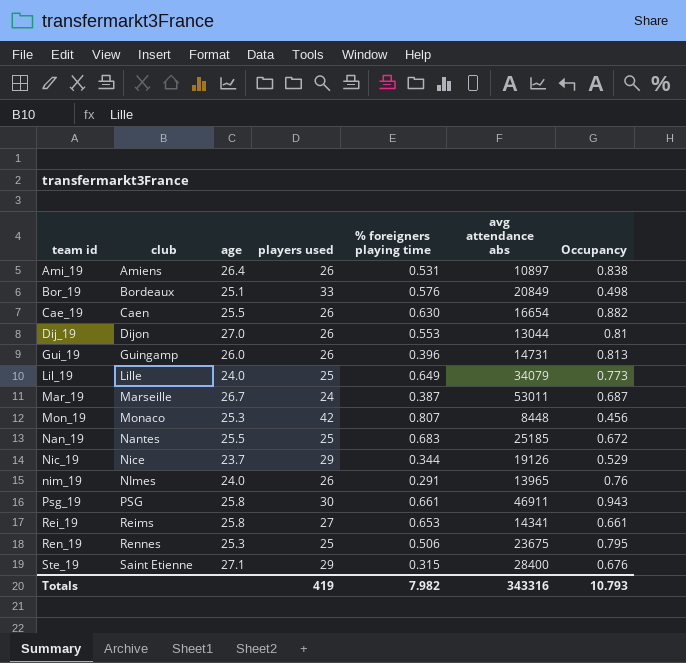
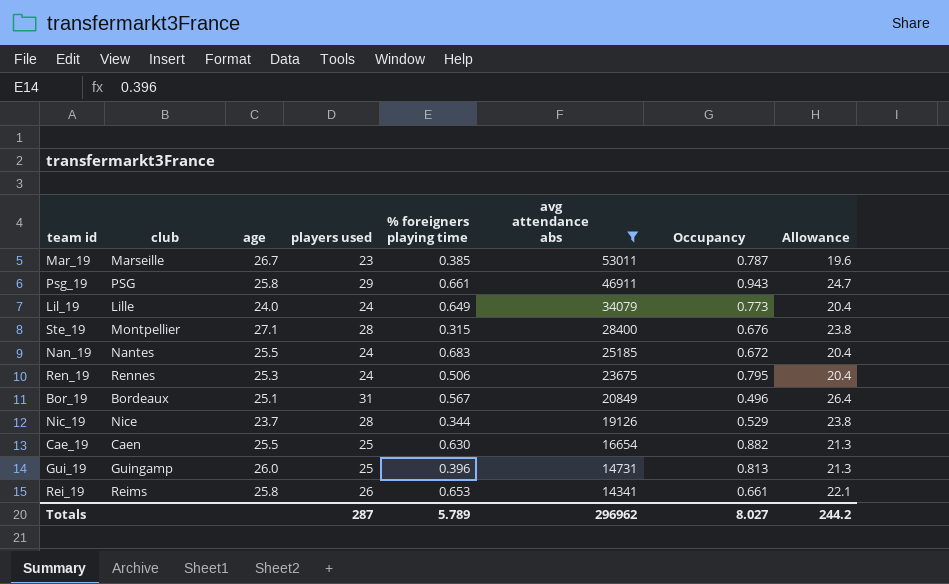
filter: none -> avg attendance abs >= 14341
row order: team id ascending -> avg attendance abs descending
column Allowance | formula: none -> [players used] * 0.85
Mar_19 | players used: 24 -> 23
Mar_19 | % foreigners playing time: 0.387 -> 0.385
Mar_19 | Occupancy: 0.687 -> 0.787
Psg_19 | players used: 30 -> 29
Lil_19 | players used: 25 -> 24
Ste_19 | club: Saint Etienne -> Montpellier
Ste_19 | players used: 29 -> 28
Nan_19 | players used: 25 -> 24
Ren_19 | players used: 25 -> 24
Bor_19 | players used: 33 -> 31
Bor_19 | % foreigners playing time: 0.576 -> 0.567
Bor_19 | Occupancy: 0.498 -> 0.496
Nic_19 | players used: 29 -> 28
Cae_19 | players used: 26 -> 25
Gui_19 | players used: 26 -> 25
Rei_19 | players used: 27 -> 26
Totals | players used: 419 -> 287
Totals | % foreigners playing time: 7.982 -> 5.789
Totals | avg attendance abs: 343316 -> 296962
Totals | Occupancy: 10.793 -> 8.027

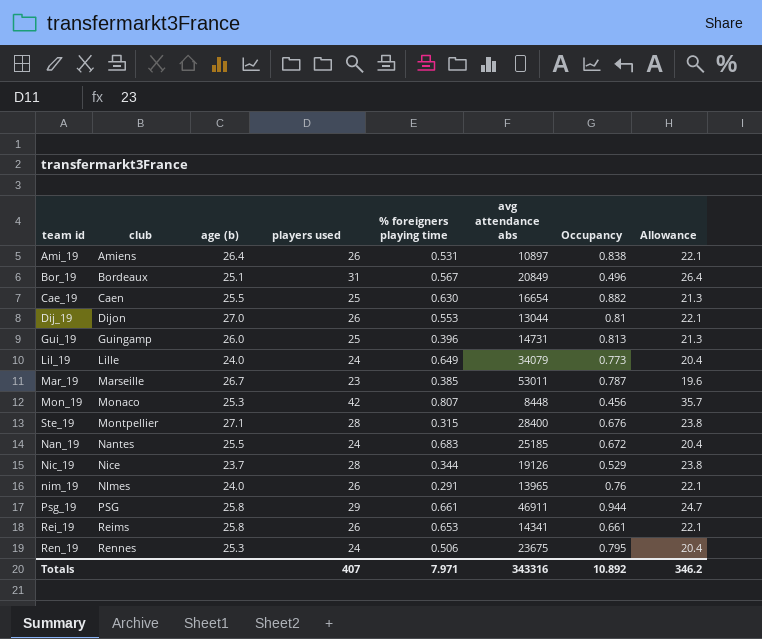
filter: avg attendance abs >= 14341 -> none
row order: avg attendance abs descending -> club ascending
column name: age -> age (b)
Psg_19 | Occupancy: 0.943 -> 0.944
Totals | players used: 287 -> 407
Totals | % foreigners playing time: 5.789 -> 7.971
Totals | avg attendance abs: 296962 -> 343316
Totals | Occupancy: 8.027 -> 10.892
Totals | Allowance: 244.2 -> 346.2

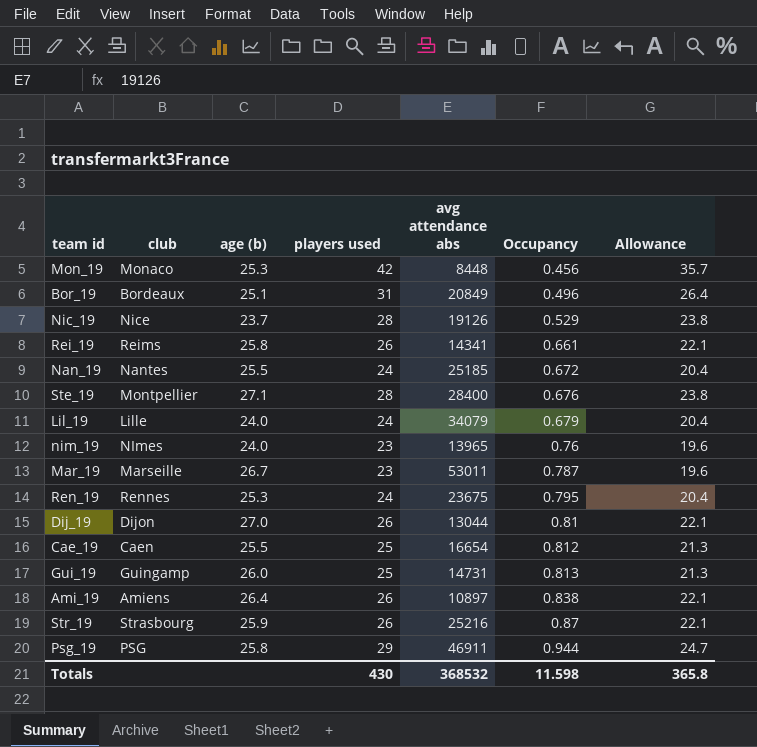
row order: club ascending -> Occupancy ascending
column % foreigners playing time | position: 5 -> none
Lil_19 | Occupancy: 0.773 -> 0.679
nim_19 | players used: 26 -> 23
nim_19 | Allowance: 22.1 -> 19.6
Cae_19 | Occupancy: 0.882 -> 0.812
row Str_19: none -> Strasbourg | 25.9 | 26 | 25216 | 0.87 | 22.1
Totals | players used: 407 -> 430
Totals | avg attendance abs: 343316 -> 368532
Totals | Occupancy: 10.892 -> 11.598
Totals | Allowance: 346.2 -> 365.8

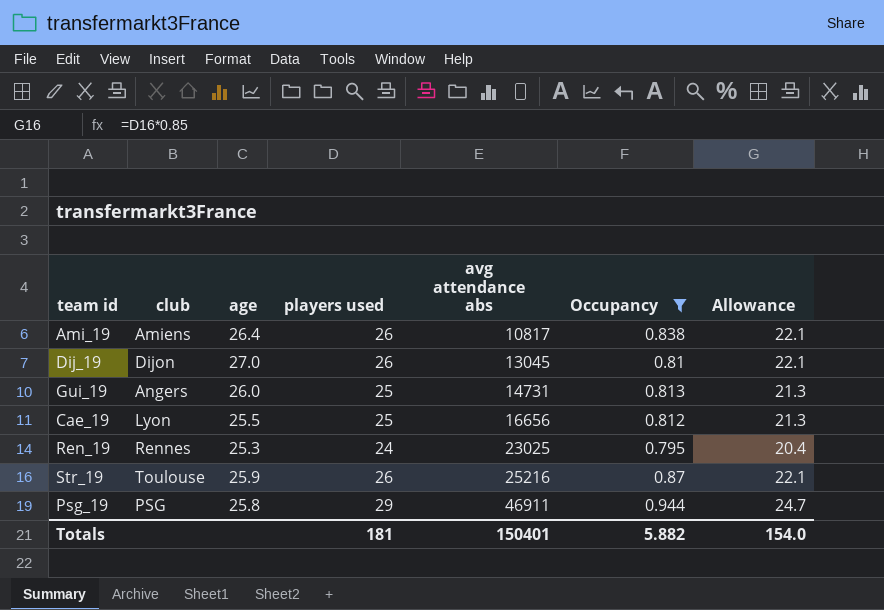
filter: none -> Occupancy >= 0.795
row order: Occupancy ascending -> avg attendance abs ascending
column name: age (b) -> age
Ami_19 | avg attendance abs: 10897 -> 10817
Dij_19 | avg attendance abs: 13044 -> 13045
Gui_19 | club: Guingamp -> Angers
Cae_19 | club: Caen -> Lyon
Cae_19 | avg attendance abs: 16654 -> 16656
Ren_19 | avg attendance abs: 23675 -> 23025
Str_19 | club: Strasbourg -> Toulouse
Totals | players used: 430 -> 181
Totals | avg attendance abs: 368532 -> 150401
Totals | Occupancy: 11.598 -> 5.882
Totals | Allowance: 365.8 -> 154.0

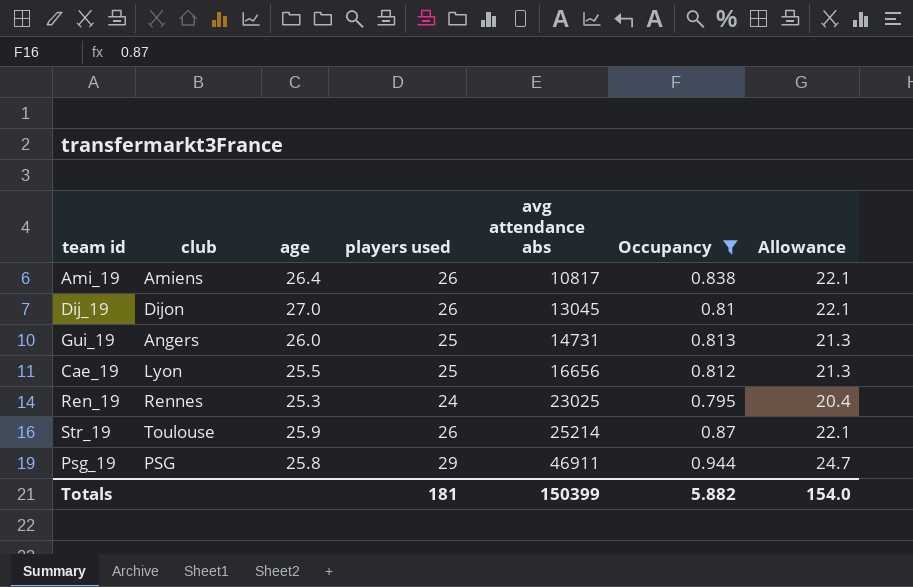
Str_19 | avg attendance abs: 25216 -> 25214
Totals | avg attendance abs: 150401 -> 150399

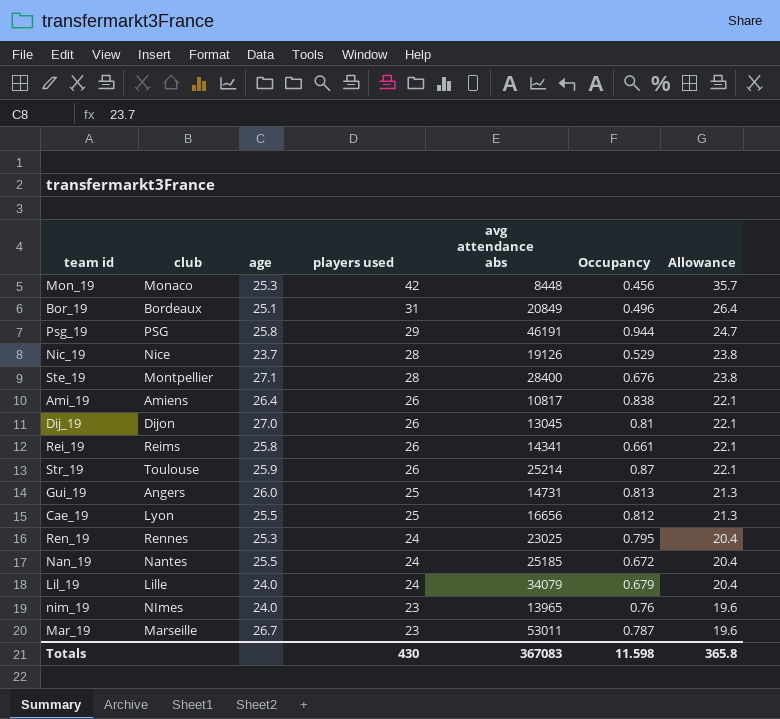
filter: Occupancy >= 0.795 -> none
row order: avg attendance abs ascending -> players used descending
Psg_19 | avg attendance abs: 46911 -> 46191
Totals | players used: 181 -> 430
Totals | avg attendance abs: 150399 -> 367083
Totals | Occupancy: 5.882 -> 11.598
Totals | Allowance: 154.0 -> 365.8

